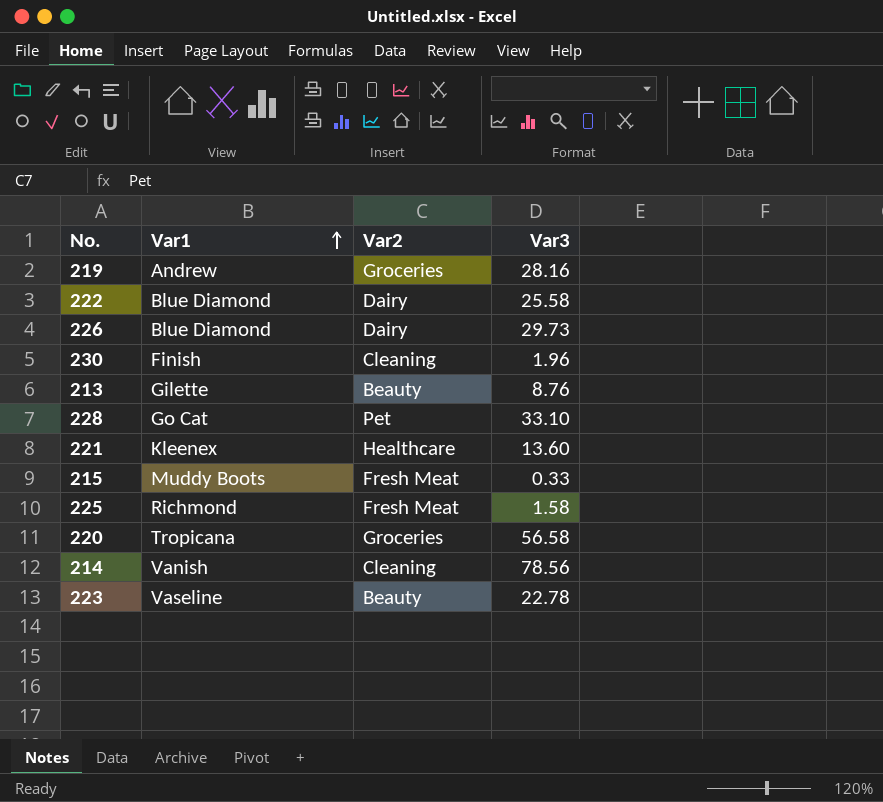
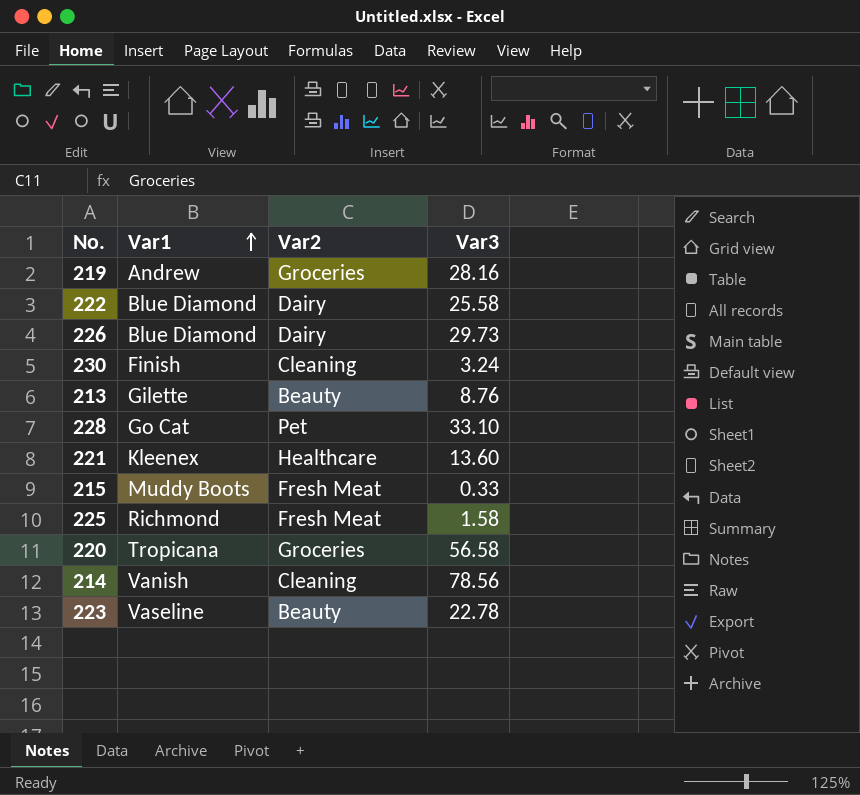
230 | Var3: 1.96 -> 3.24

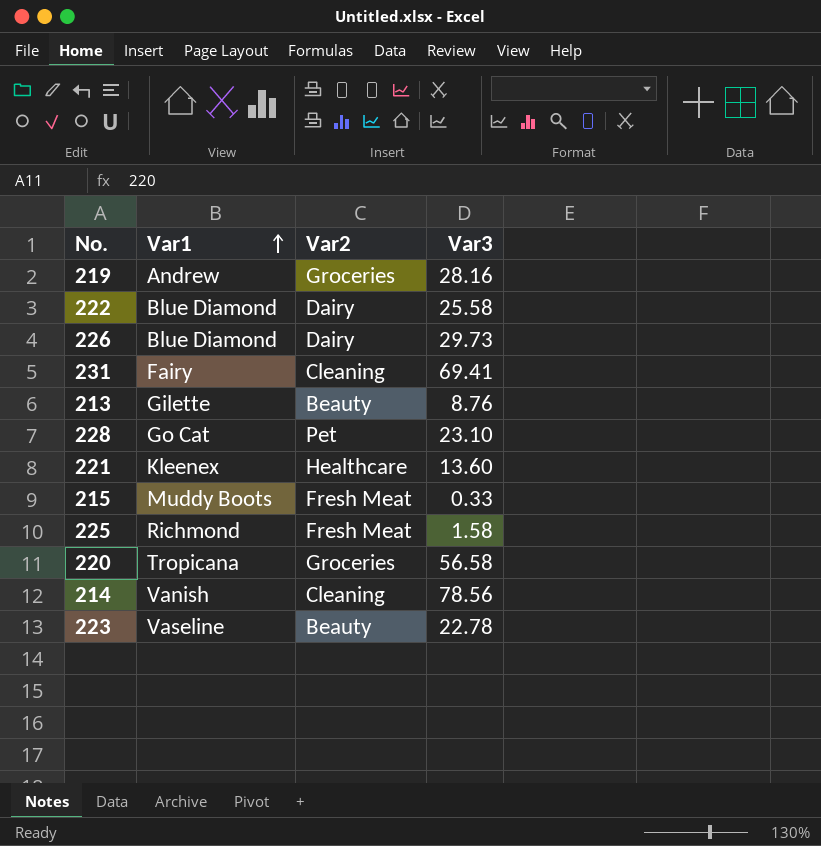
row 230: Finish | Cleaning | 3.24 -> none
row 231: none -> Fairy | Cleaning | 69.41
228 | Var3: 33.10 -> 23.10

